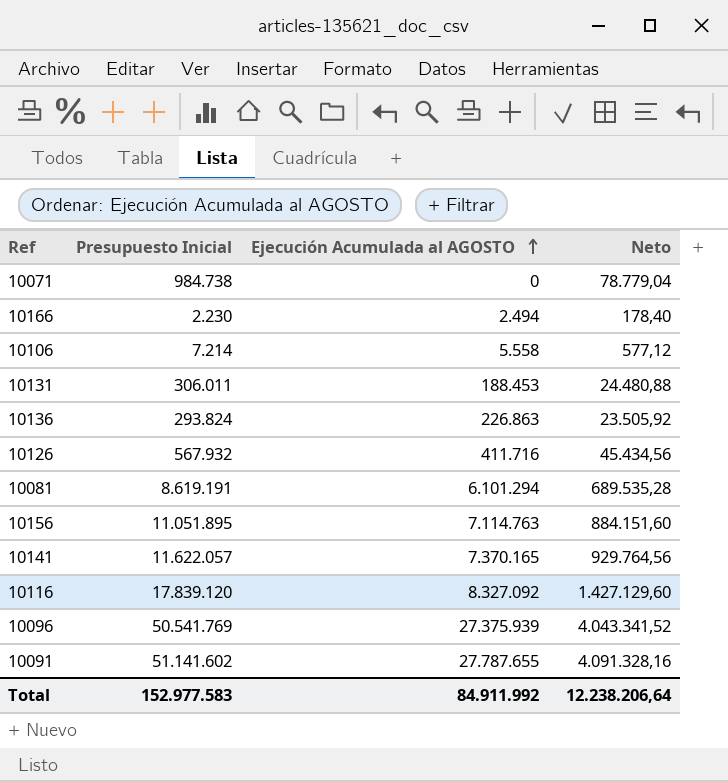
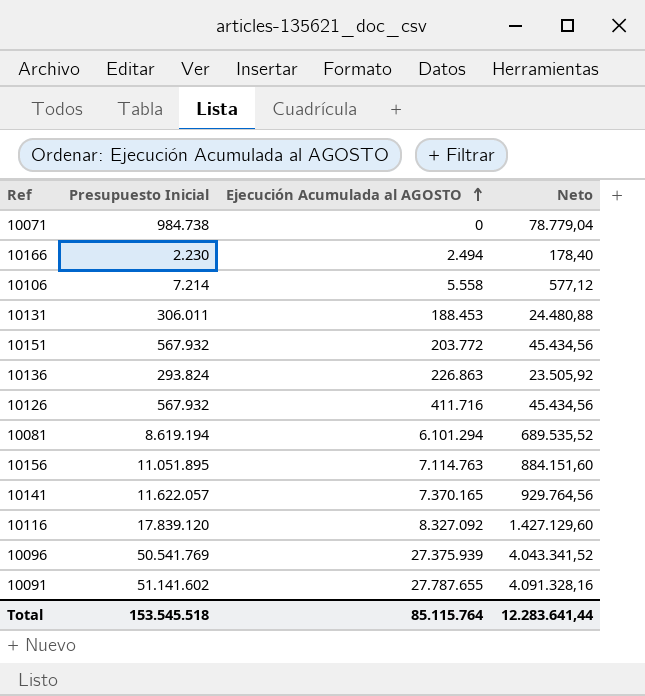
row 10151: none -> 567.932 | 203.772 | 45.434,56
10081 | Presupuesto Inicial: 8.619.191 -> 8.619.194
10081 | Neto: 689.535,28 -> 689.535,52
Total | Presupuesto Inicial: 152.977.583 -> 153.545.518
Total | Ejecución Acumulada al AGOSTO: 84.911.992 -> 85.115.764
Total | Neto: 12.238.206,64 -> 12.283.641,44

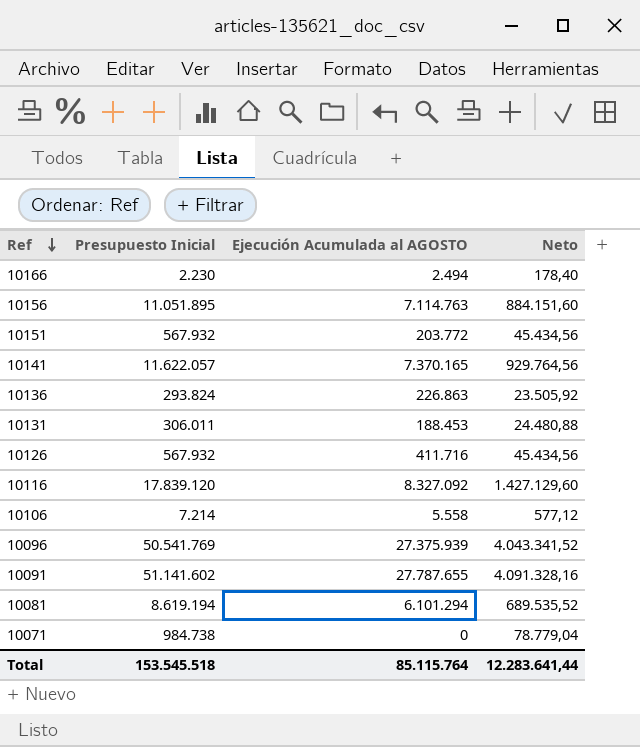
row order: Ejecución Acumulada al AGOSTO ascending -> Ref descending

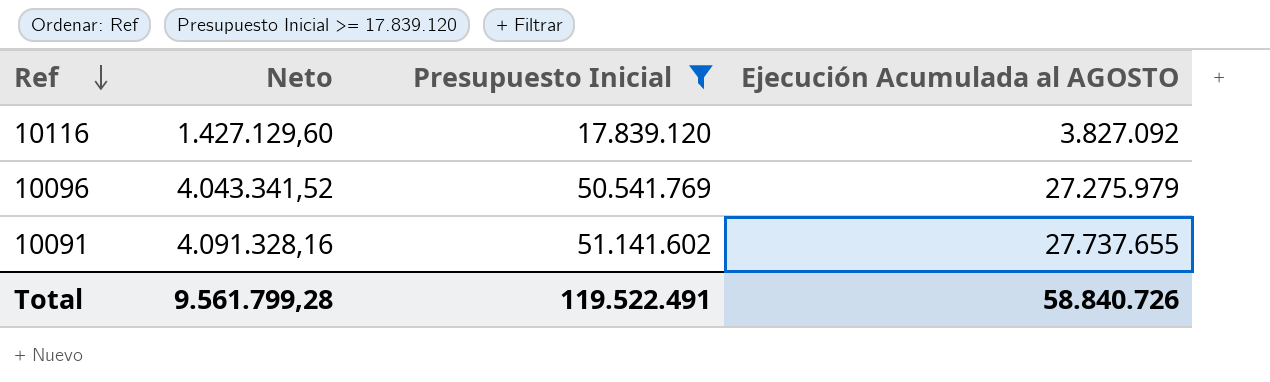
filter: none -> Presupuesto Inicial >= 17.839.120
column Neto | position: 4 -> 2
10116 | Ejecución Acumulada al AGOSTO: 8.327.092 -> 3.827.092
10096 | Ejecución Acumulada al AGOSTO: 27.375.939 -> 27.275.979
10091 | Ejecución Acumulada al AGOSTO: 27.787.655 -> 27.737.655
Total | Neto: 12.283.641,44 -> 9.561.799,28
Total | Presupuesto Inicial: 153.545.518 -> 119.522.491
Total | Ejecución Acumulada al AGOSTO: 85.115.764 -> 58.840.726

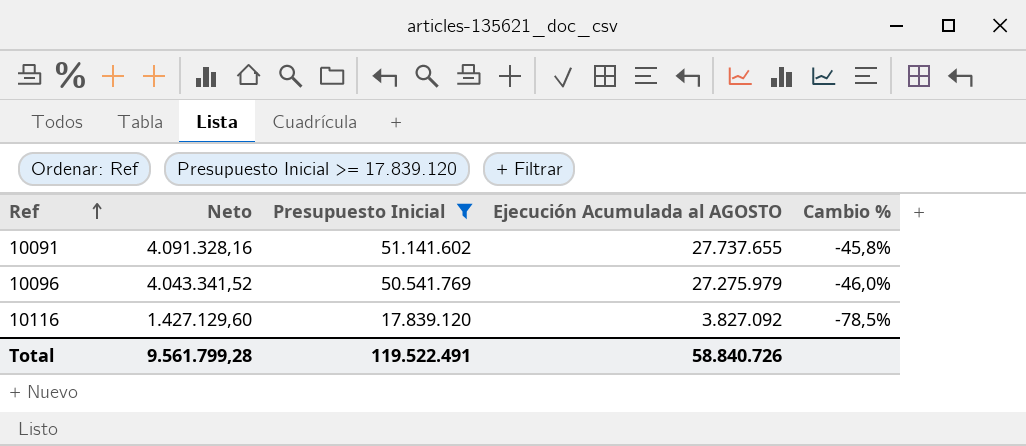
row order: Ref descending -> Ref ascending
column Cambio % | formula: none -> ([Ejecución Acumulada al AGOSTO] - [Presupuesto Inicial]) / [Presupuesto Inicial]

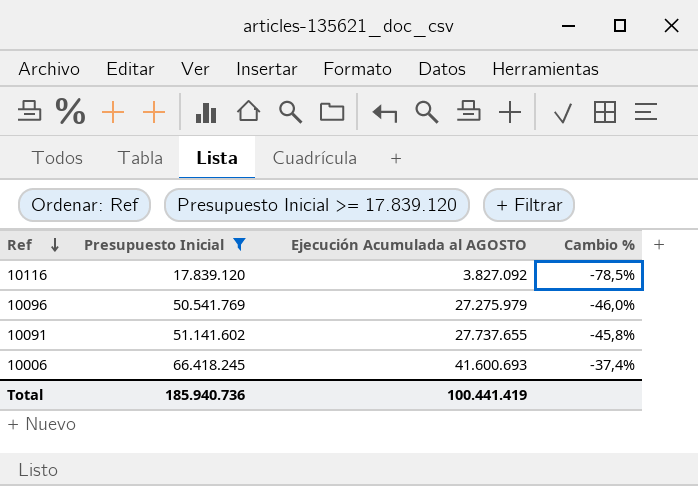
row order: Ref ascending -> Ref descending
column Neto | formula: [Presupuesto Inicial] * 0,08 -> none
row 10006: none -> 66.418.245 | 41.600.693 | -37,4%
Total | Presupuesto Inicial: 119.522.491 -> 185.940.736
Total | Ejecución Acumulada al AGOSTO: 58.840.726 -> 100.441.419

